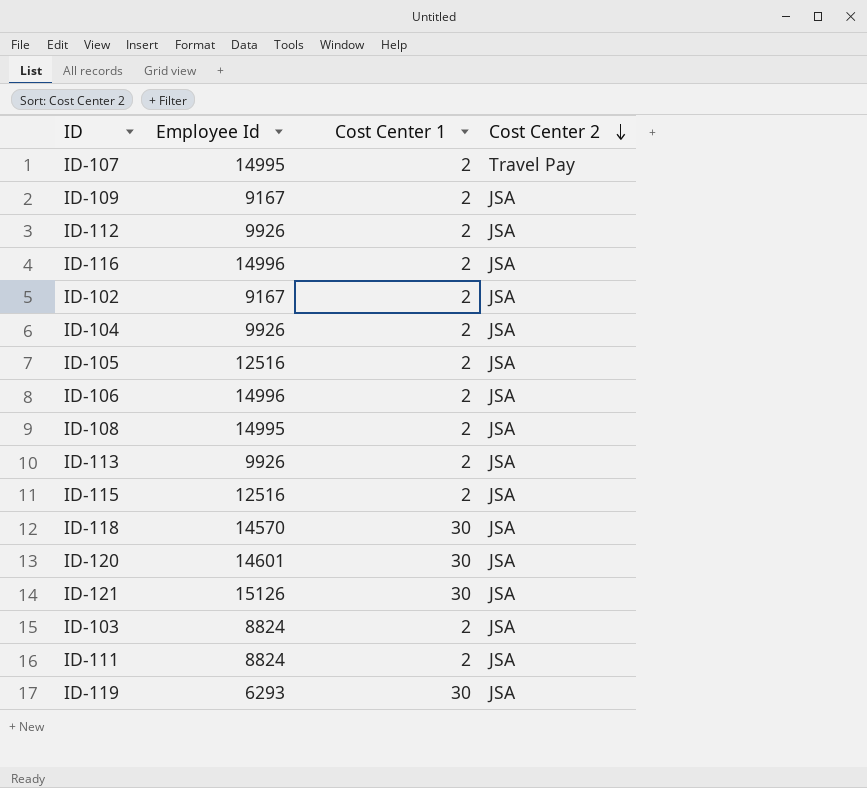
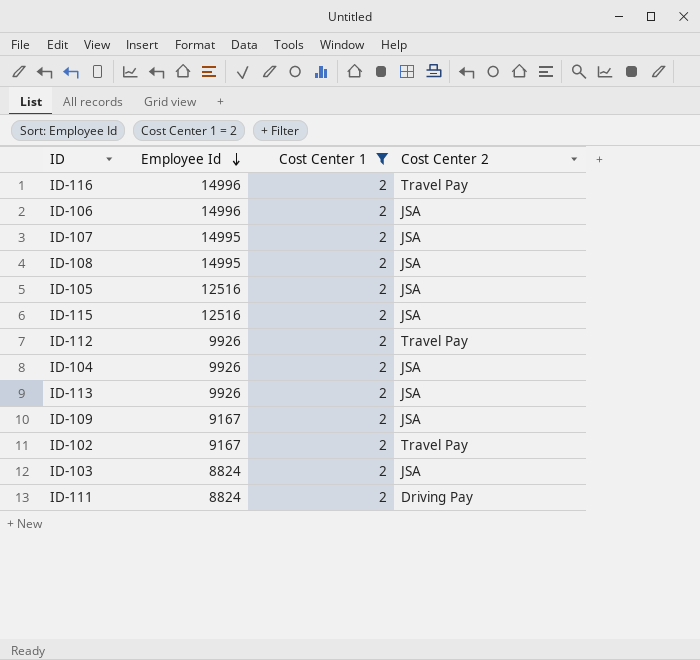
filter: none -> Cost Center 1 = 2
row order: Cost Center 2 descending -> Employee Id descending
ID-116 | Cost Center 2: JSA -> Travel Pay
ID-107 | Cost Center 2: Travel Pay -> JSA
ID-112 | Cost Center 2: JSA -> Travel Pay
ID-102 | Cost Center 2: JSA -> Travel Pay
ID-111 | Cost Center 2: JSA -> Driving Pay

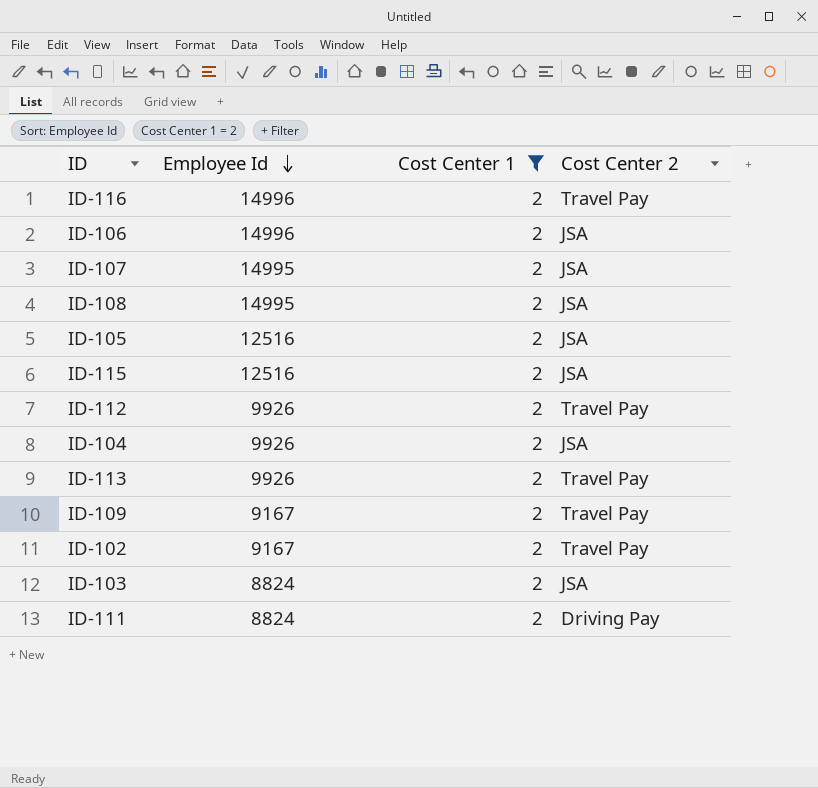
ID-113 | Cost Center 2: JSA -> Travel Pay
ID-109 | Cost Center 2: JSA -> Travel Pay

